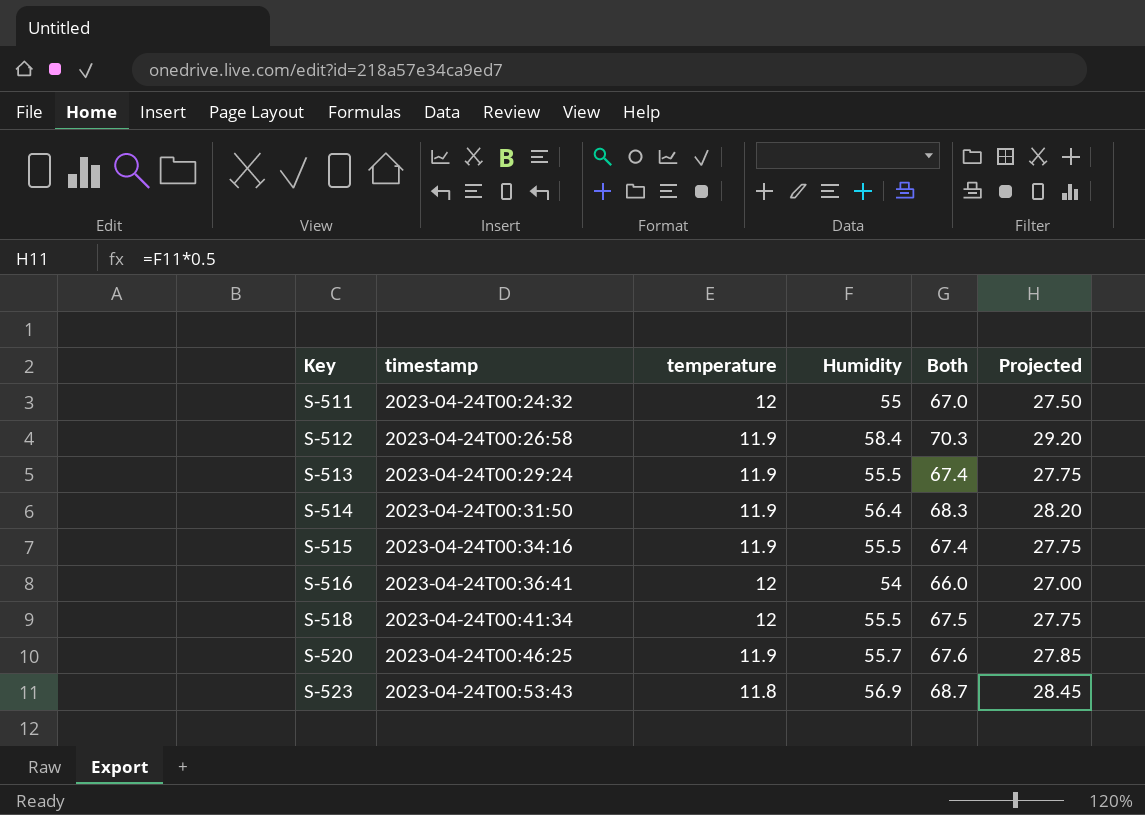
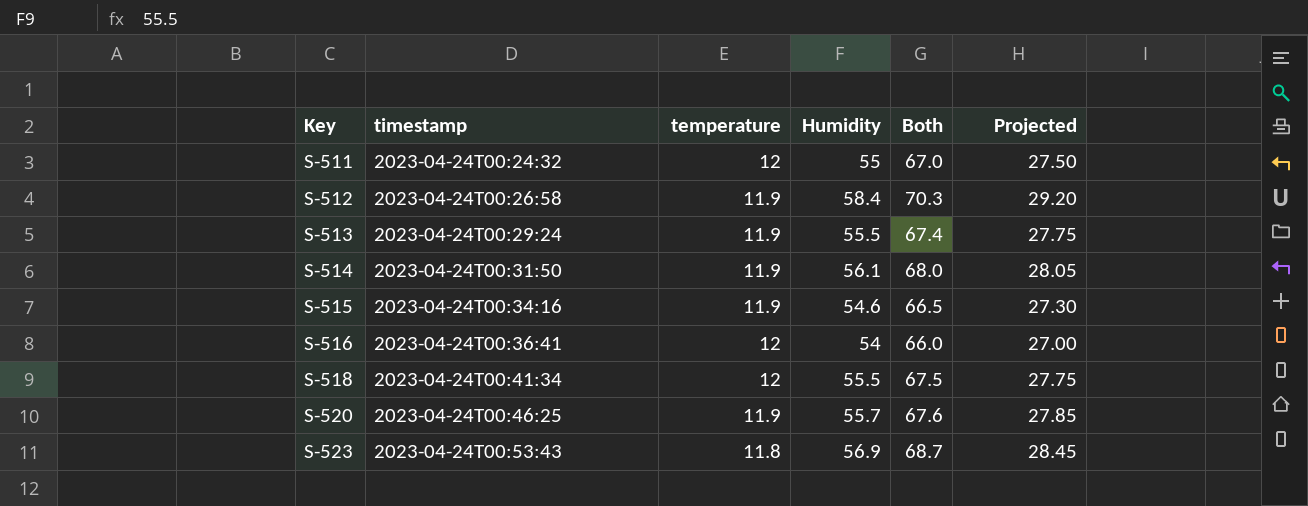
S-514 | Humidity: 56.4 -> 56.1
S-514 | Both: 68.3 -> 68.0
S-514 | Projected: 28.20 -> 28.05
S-515 | Humidity: 55.5 -> 54.6
S-515 | Both: 67.4 -> 66.5
S-515 | Projected: 27.75 -> 27.30

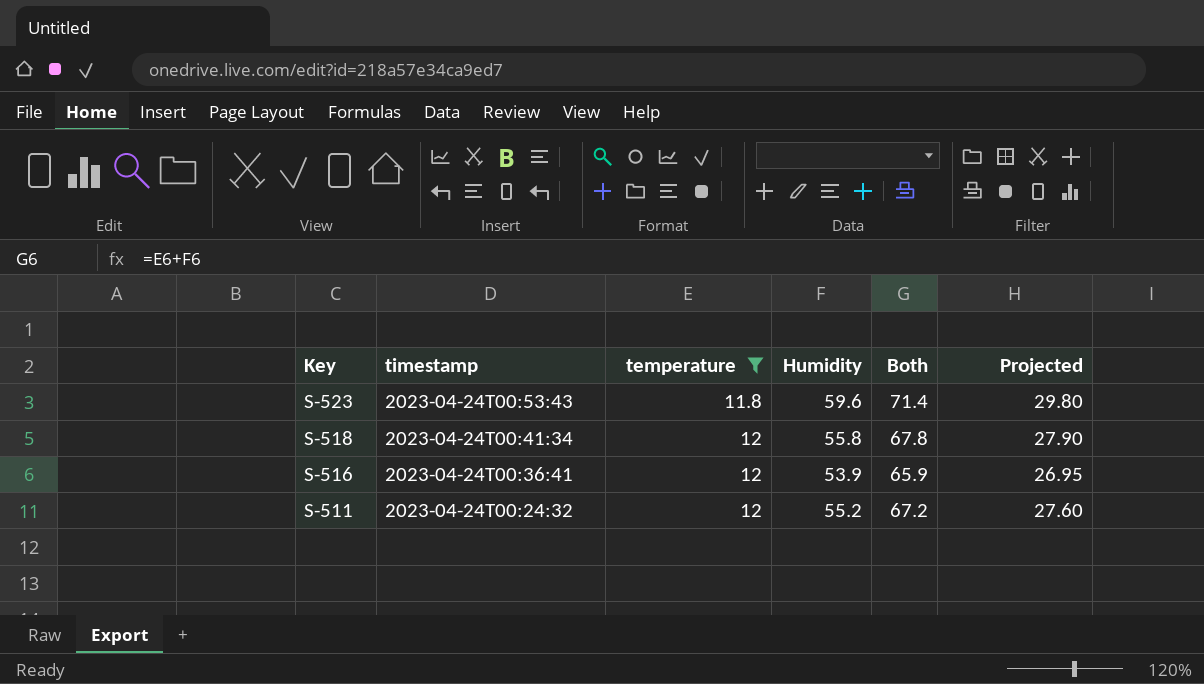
filter: none -> temperature != 11.9
row order: Key ascending -> Key descending
S-523 | Humidity: 56.9 -> 59.6
S-523 | Both: 68.7 -> 71.4
S-523 | Projected: 28.45 -> 29.80
S-518 | Humidity: 55.5 -> 55.8
S-518 | Both: 67.5 -> 67.8
S-518 | Projected: 27.75 -> 27.90
S-516 | Humidity: 54 -> 53.9
S-516 | Both: 66.0 -> 65.9
S-516 | Projected: 27.00 -> 26.95
S-511 | Humidity: 55 -> 55.2
S-511 | Both: 67.0 -> 67.2
S-511 | Projected: 27.50 -> 27.60

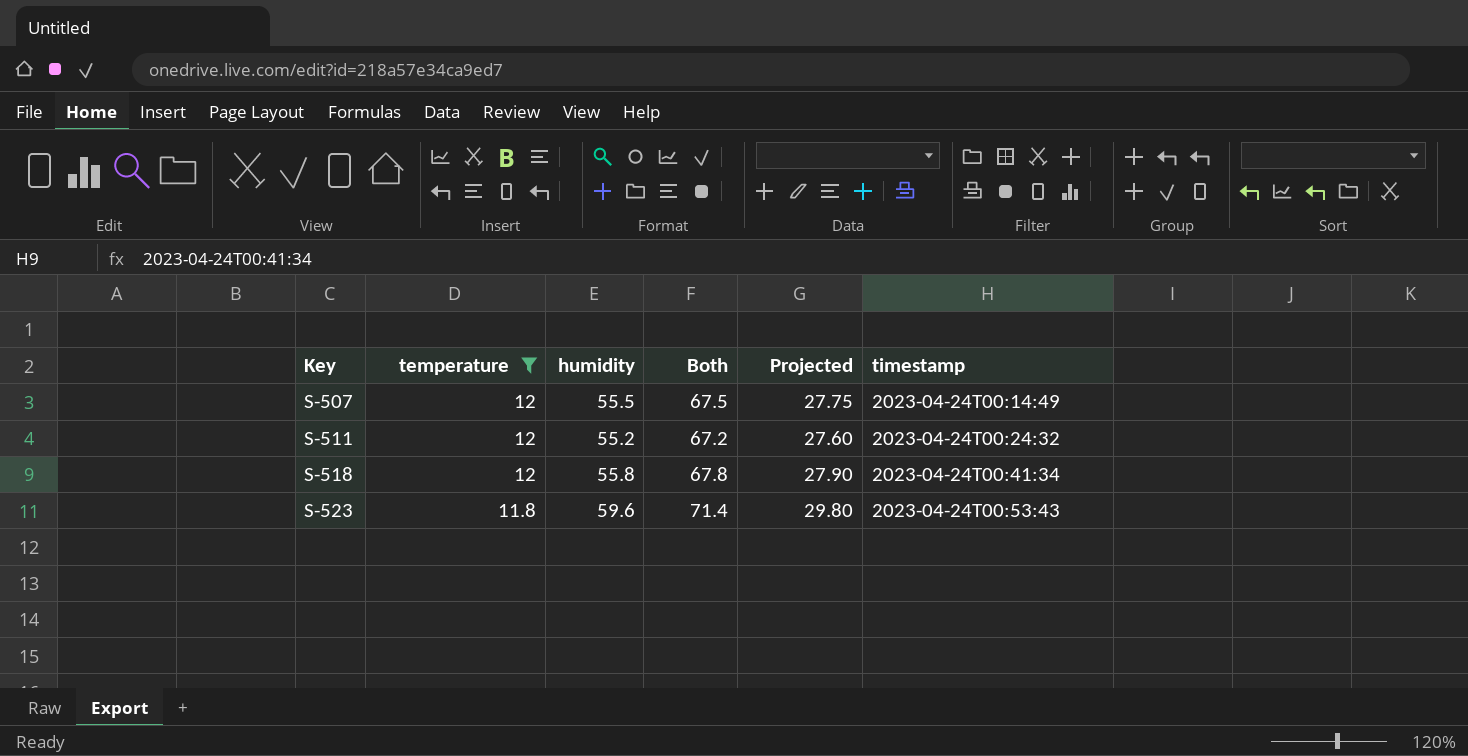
row order: Key descending -> Key ascending
column name: Humidity -> humidity
column timestamp | position: 2 -> 6
row S-516: 2023-04-24T00:36:41 | 12 | 53.9 | 65.9 | 26.95 -> none
row S-507: none -> 12 | 55.5 | 67.5 | 27.75 | 2023-04-24T00:14:49

